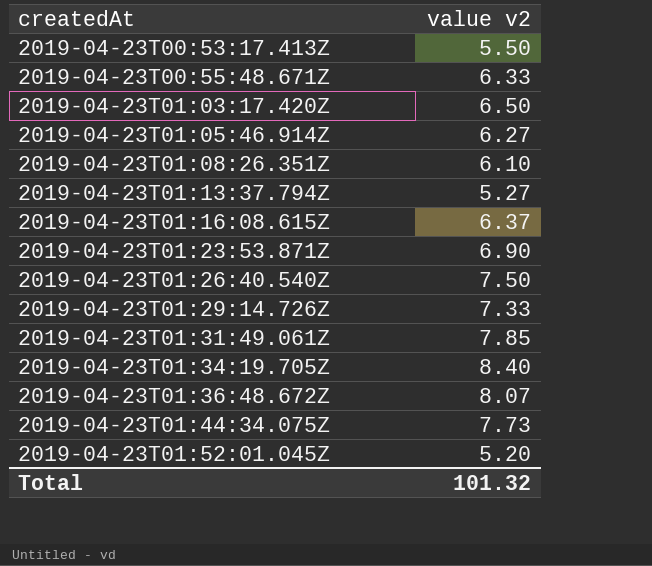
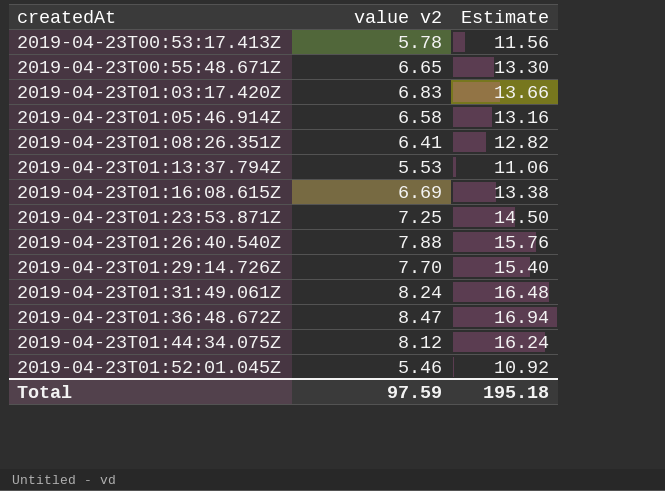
column Estimate | formula: none -> [value v2] * 2
row 2019-04-23T01:34:19.705Z: 8.40 -> none
2019-04-23T00:53:17.413Z | value v2: 5.50 -> 5.78
2019-04-23T00:55:48.671Z | value v2: 6.33 -> 6.65
2019-04-23T01:03:17.420Z | value v2: 6.50 -> 6.83
2019-04-23T01:05:46.914Z | value v2: 6.27 -> 6.58
2019-04-23T01:08:26.351Z | value v2: 6.10 -> 6.41
2019-04-23T01:13:37.794Z | value v2: 5.27 -> 5.53
2019-04-23T01:16:08.615Z | value v2: 6.37 -> 6.69
2019-04-23T01:23:53.871Z | value v2: 6.90 -> 7.25
2019-04-23T01:26:40.540Z | value v2: 7.50 -> 7.88
2019-04-23T01:29:14.726Z | value v2: 7.33 -> 7.70
2019-04-23T01:31:49.061Z | value v2: 7.85 -> 8.24
2019-04-23T01:36:48.672Z | value v2: 8.07 -> 8.47
2019-04-23T01:44:34.075Z | value v2: 7.73 -> 8.12
2019-04-23T01:52:01.045Z | value v2: 5.20 -> 5.46
Total | value v2: 101.32 -> 97.59

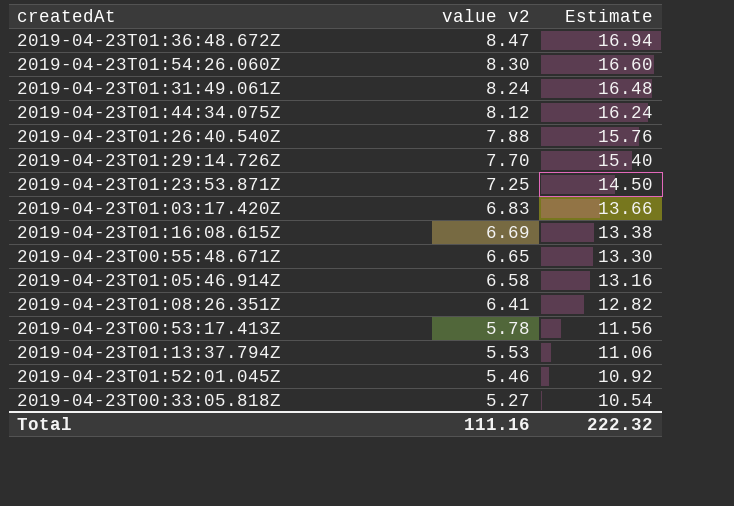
row order: createdAt ascending -> value v2 descending
row 2019-04-23T01:54:26.060Z: none -> 8.30 | 16.60
row 2019-04-23T00:33:05.818Z: none -> 5.27 | 10.54
Total | value v2: 97.59 -> 111.16
Total | Estimate: 195.18 -> 222.32

